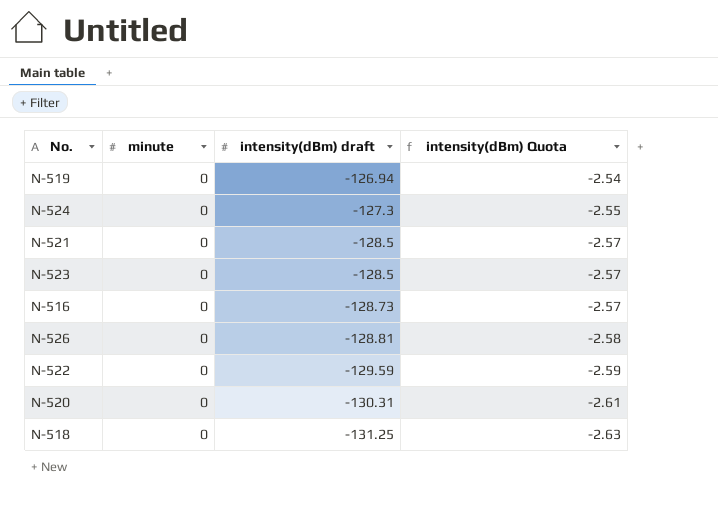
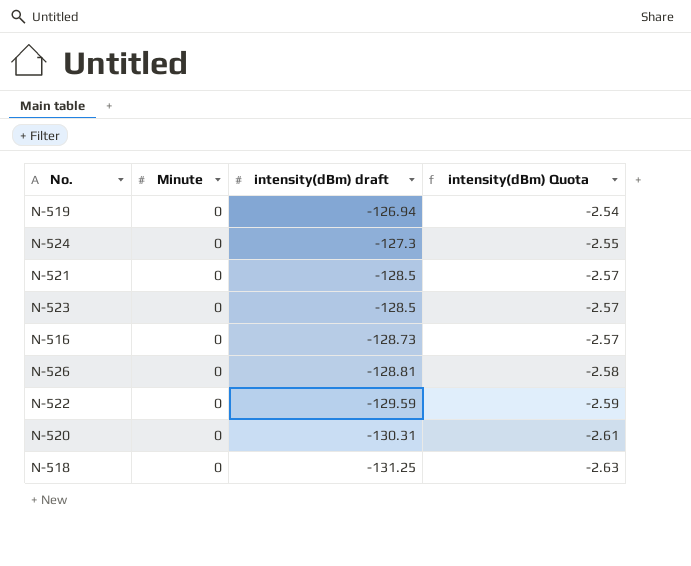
column name: minute -> Minute

